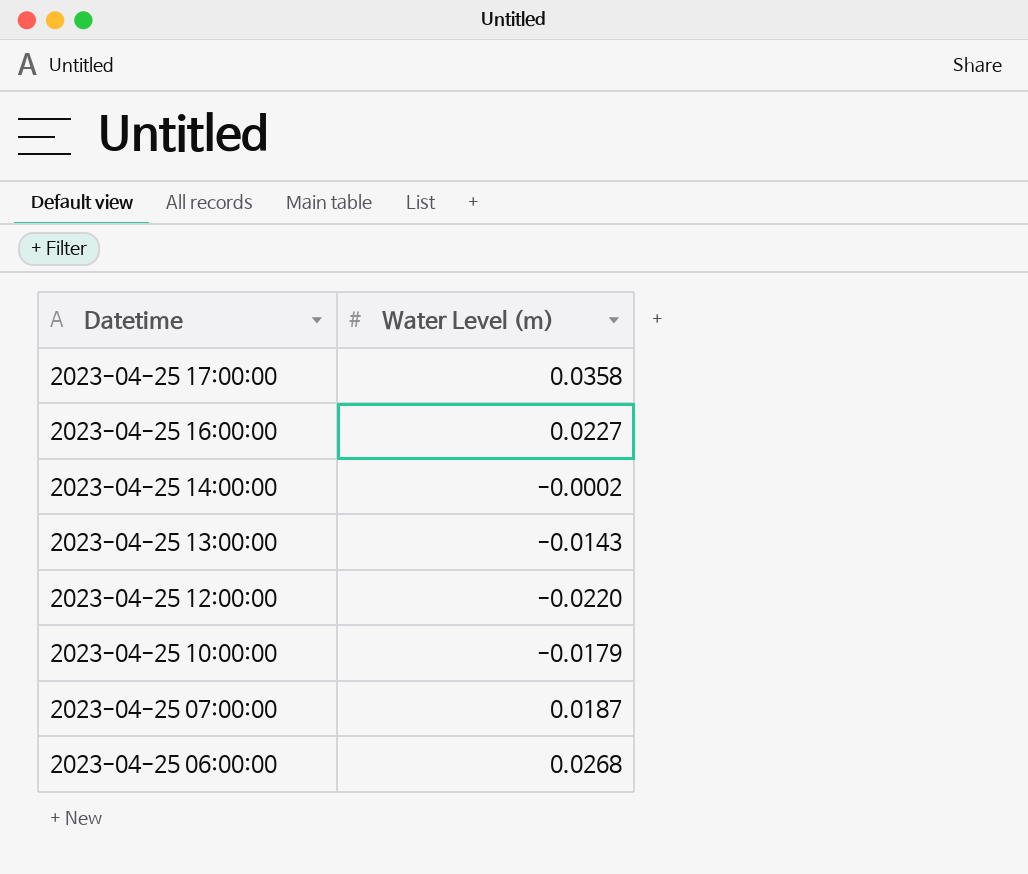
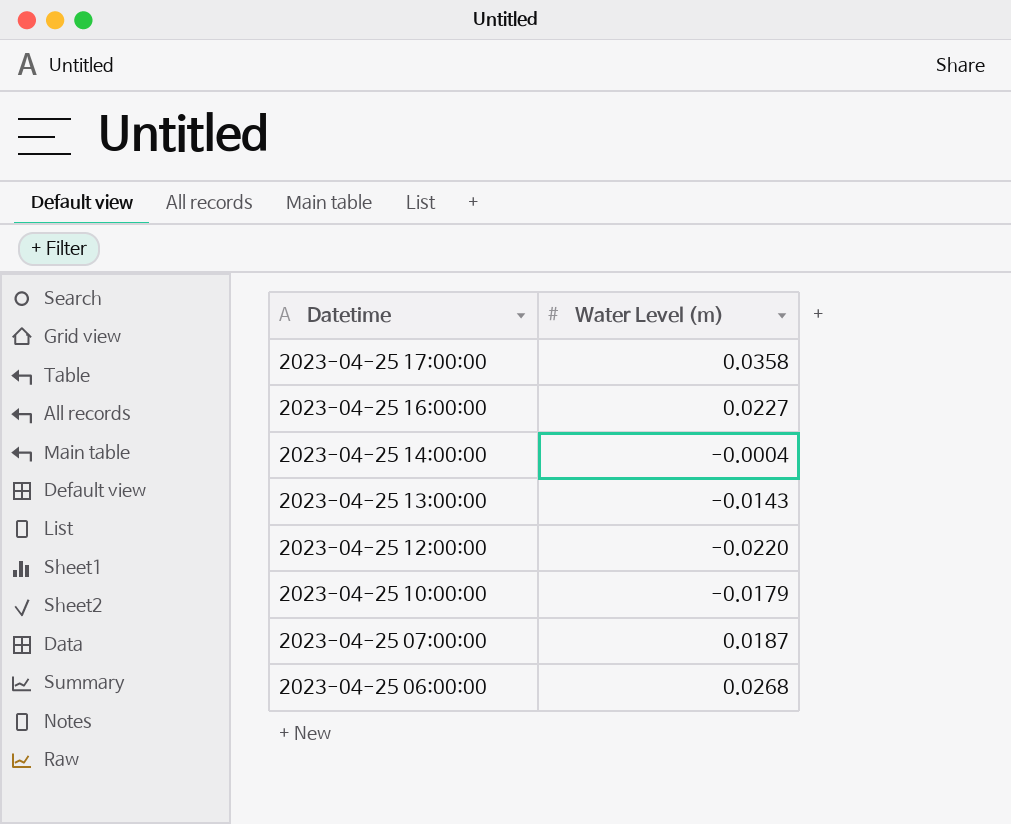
2023-04-25 14:00:00 | Water Level (m): -0.0002 -> -0.0004

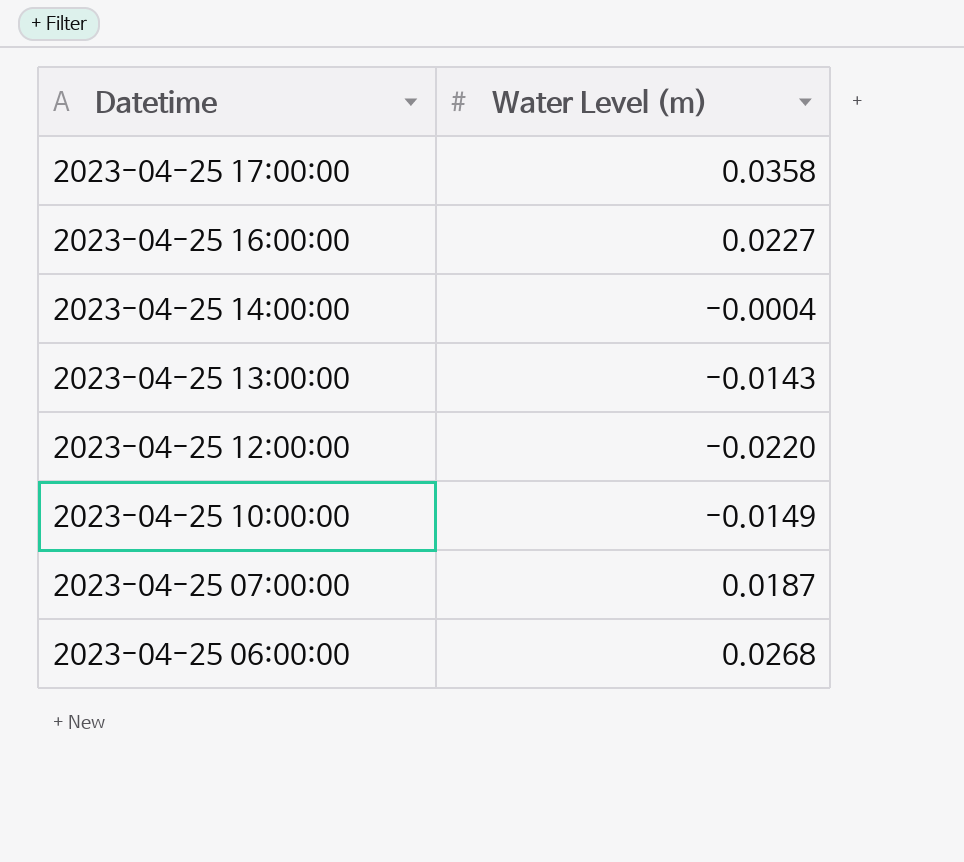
2023-04-25 10:00:00 | Water Level (m): -0.0179 -> -0.0149

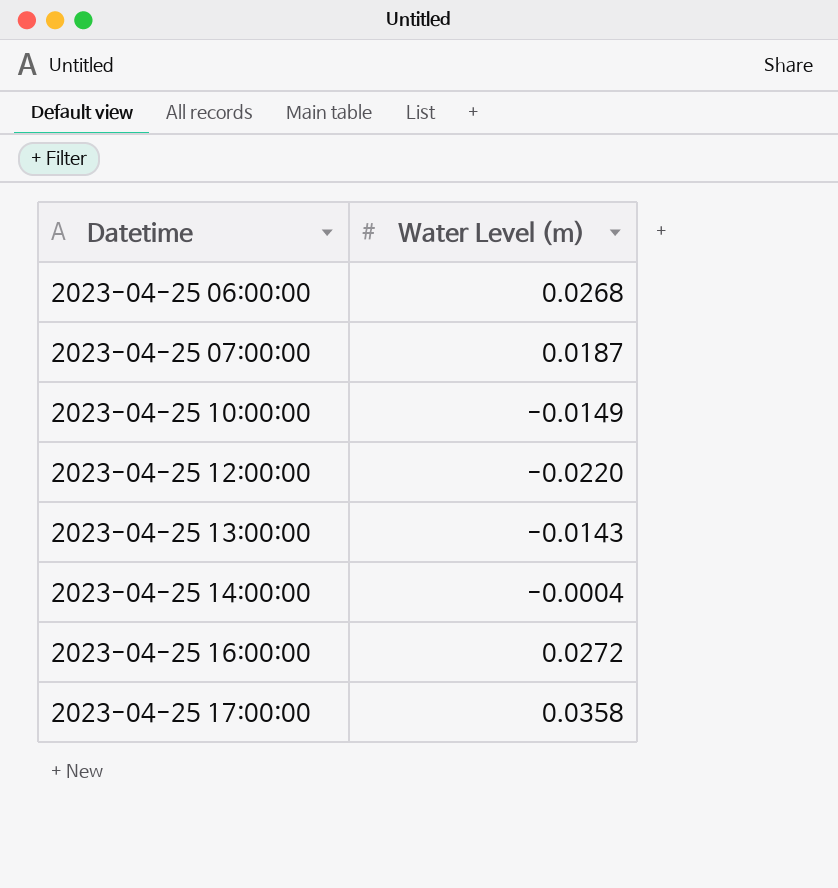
row order: Datetime descending -> Datetime ascending
2023-04-25 16:00:00 | Water Level (m): 0.0227 -> 0.0272

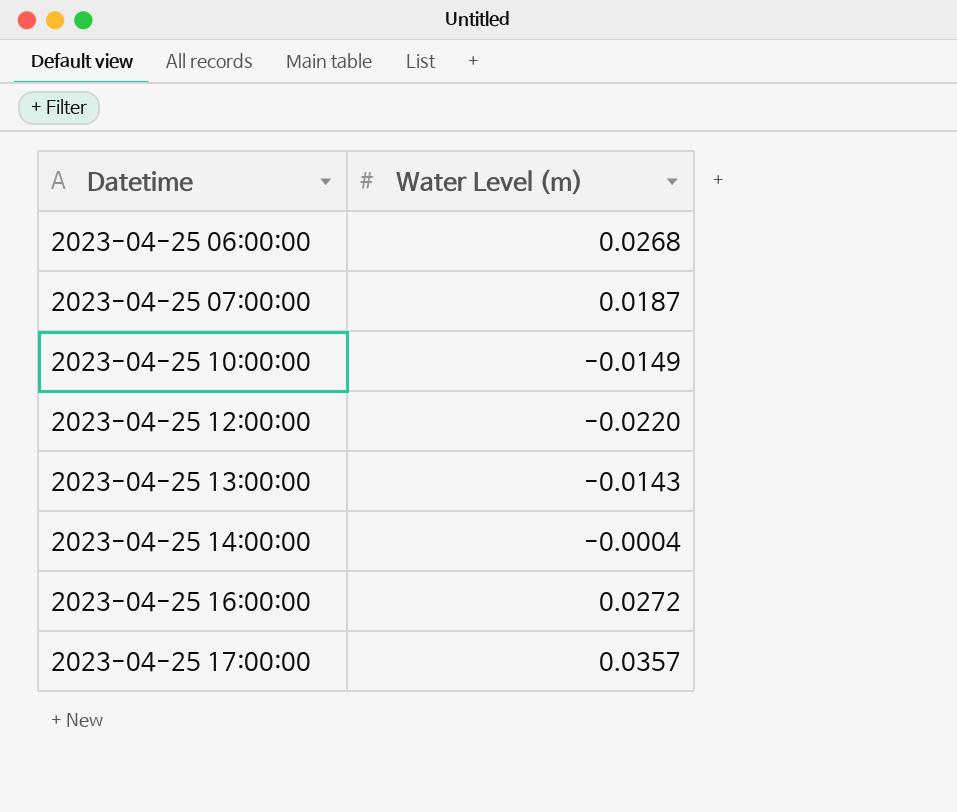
2023-04-25 17:00:00 | Water Level (m): 0.0358 -> 0.0357

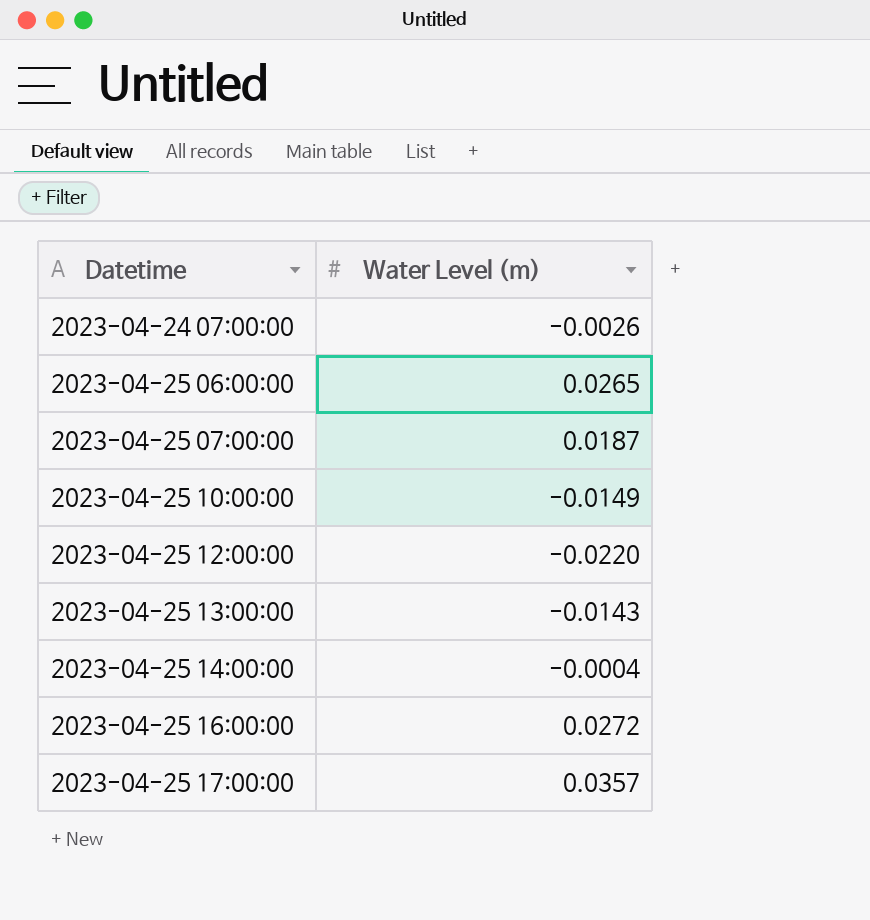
row 2023-04-24 07:00:00: none -> -0.0026
2023-04-25 06:00:00 | Water Level (m): 0.0268 -> 0.0265

